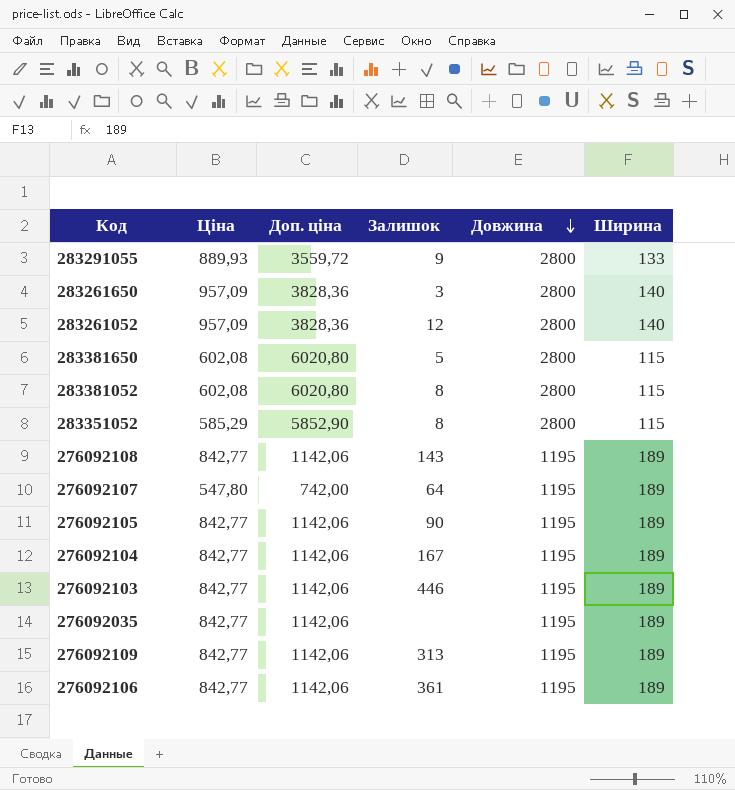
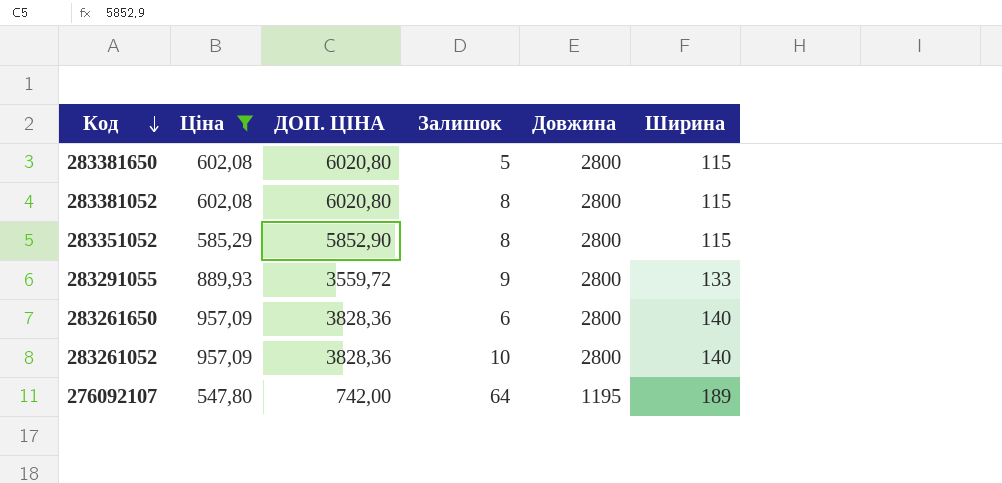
filter: none -> Ціна != 842,77
row order: Довжина descending -> Код descending
column name: Доп. ціна -> ДОП. ЦІНА
283261650 | Залишок: 3 -> 6
283261052 | Залишок: 12 -> 10

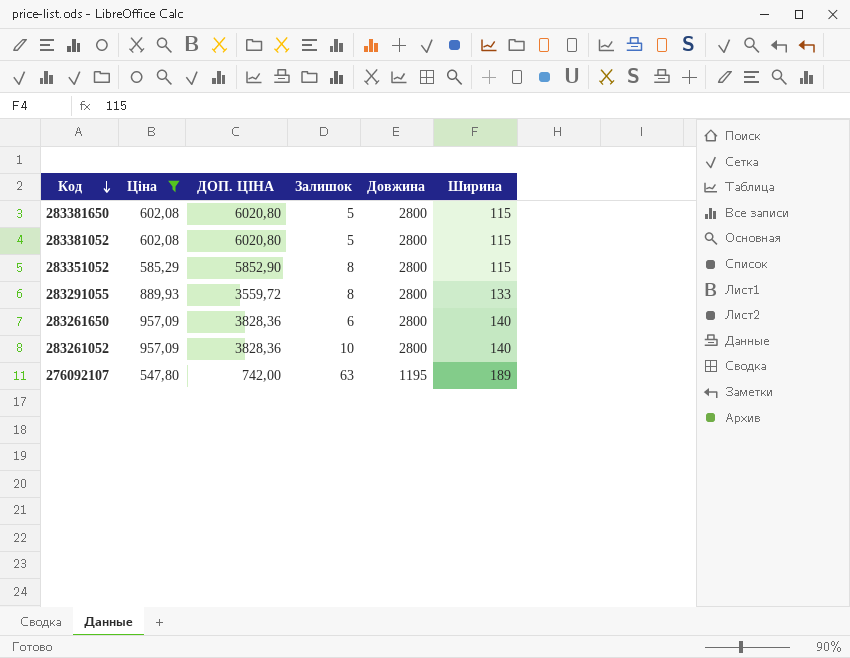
283381052 | Залишок: 8 -> 5
283291055 | Залишок: 9 -> 8
276092107 | Залишок: 64 -> 63

